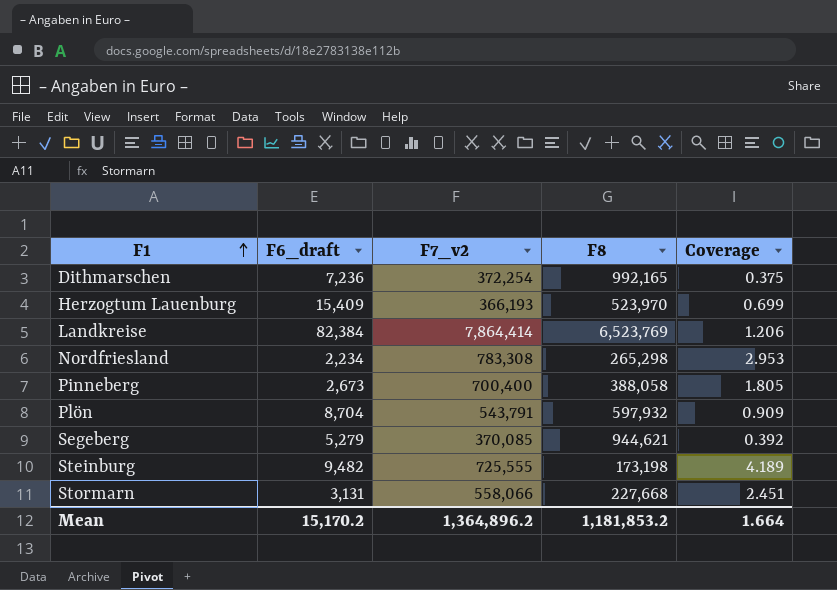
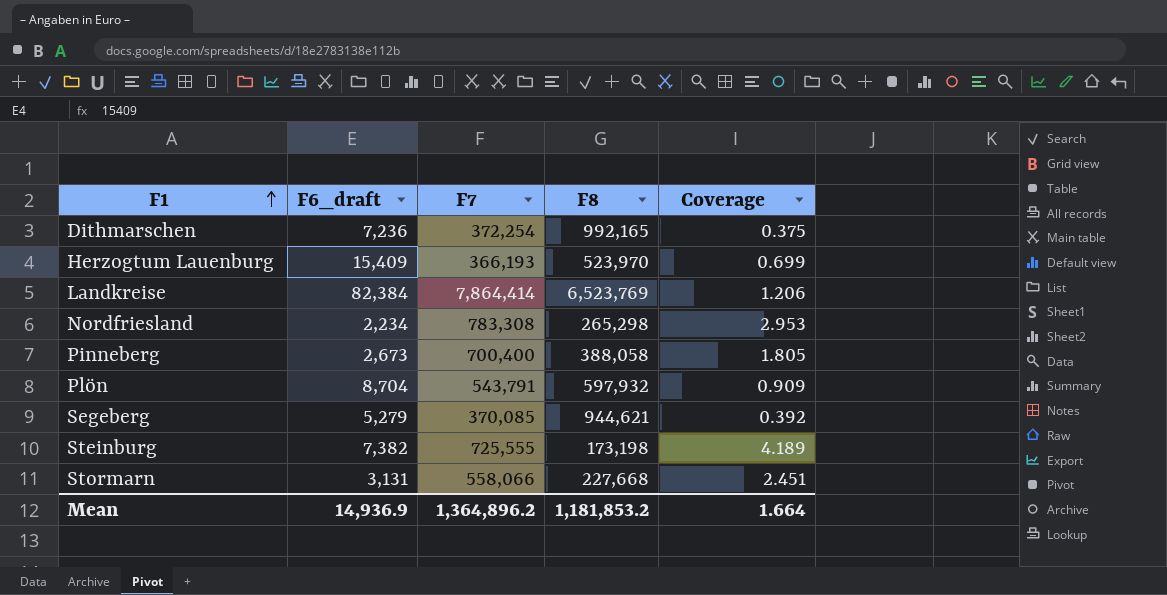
column name: F7_v2 -> F7
Steinburg | F6_draft: 9,482 -> 7,382
Mean | F6_draft: 15,170.2 -> 14,936.9

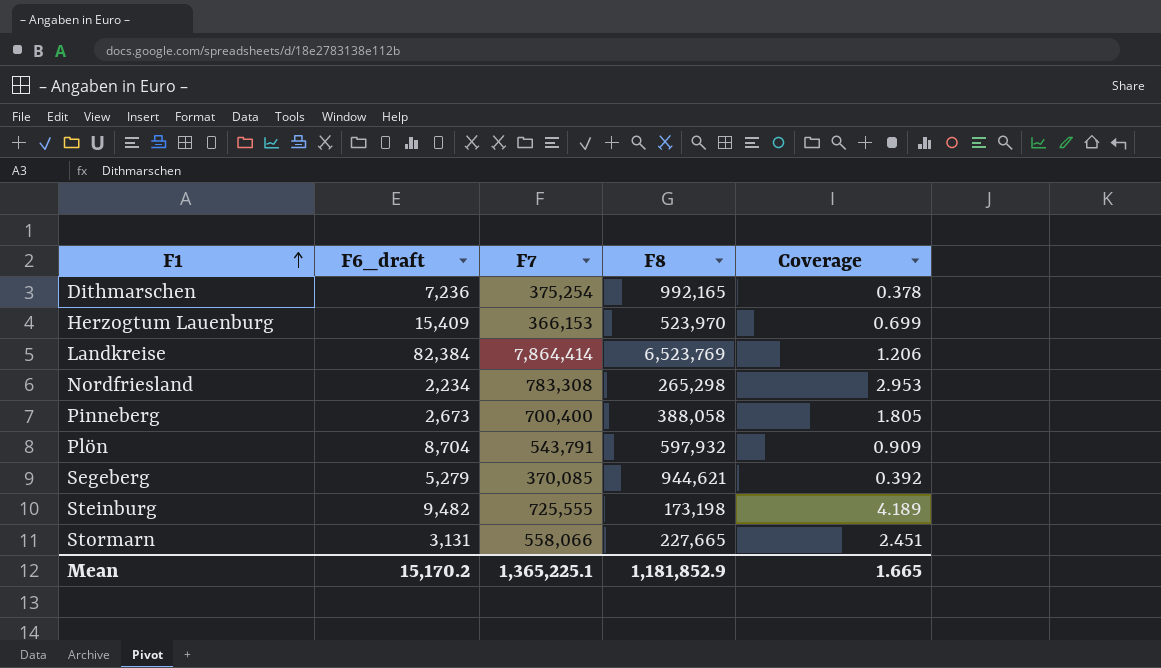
Dithmarschen | F7: 372,254 -> 375,254
Dithmarschen | Coverage: 0.375 -> 0.378
Herzogtum Lauenburg | F7: 366,193 -> 366,153
Steinburg | F6_draft: 7,382 -> 9,482
Stormarn | F8: 227,668 -> 227,665
Mean | F6_draft: 14,936.9 -> 15,170.2
Mean | F7: 1,364,896.2 -> 1,365,225.1
Mean | F8: 1,181,853.2 -> 1,181,852.9
Mean | Coverage: 1.664 -> 1.665

